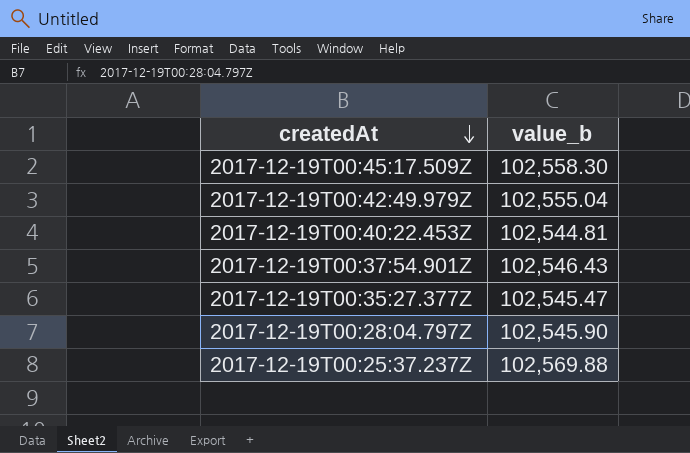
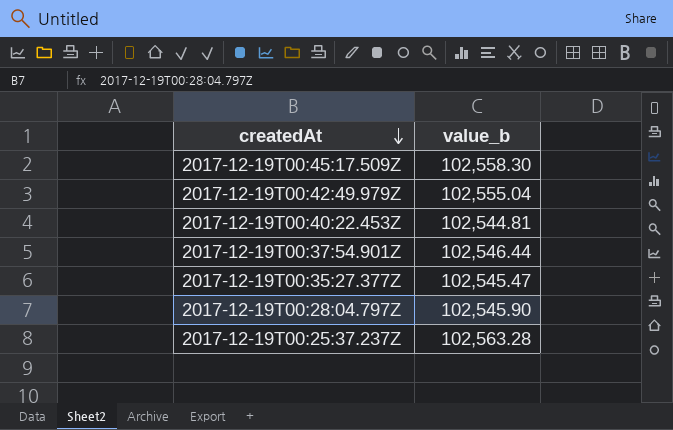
2017-12-19T00:37:54.901Z | value_b: 102,546.43 -> 102,546.44
2017-12-19T00:25:37.237Z | value_b: 102,569.88 -> 102,563.28

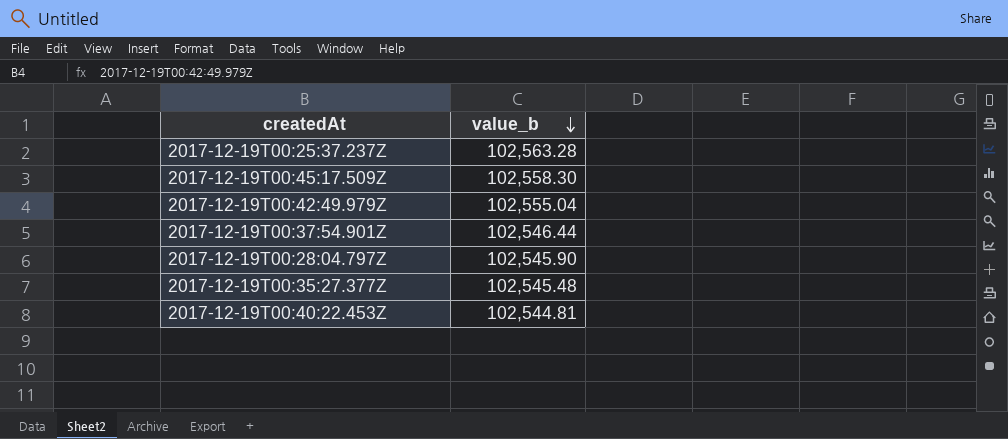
row order: createdAt descending -> value_b descending
2017-12-19T00:35:27.377Z | value_b: 102,545.47 -> 102,545.48

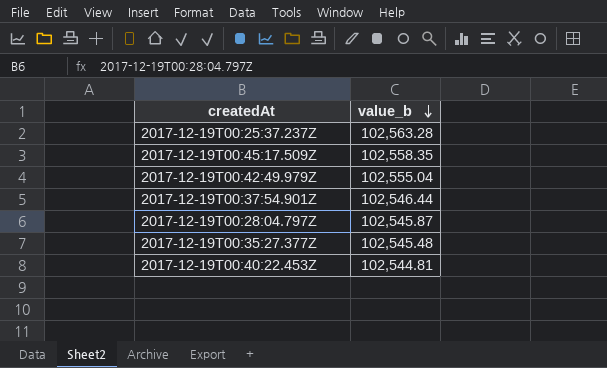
2017-12-19T00:45:17.509Z | value_b: 102,558.30 -> 102,558.35
2017-12-19T00:28:04.797Z | value_b: 102,545.90 -> 102,545.87

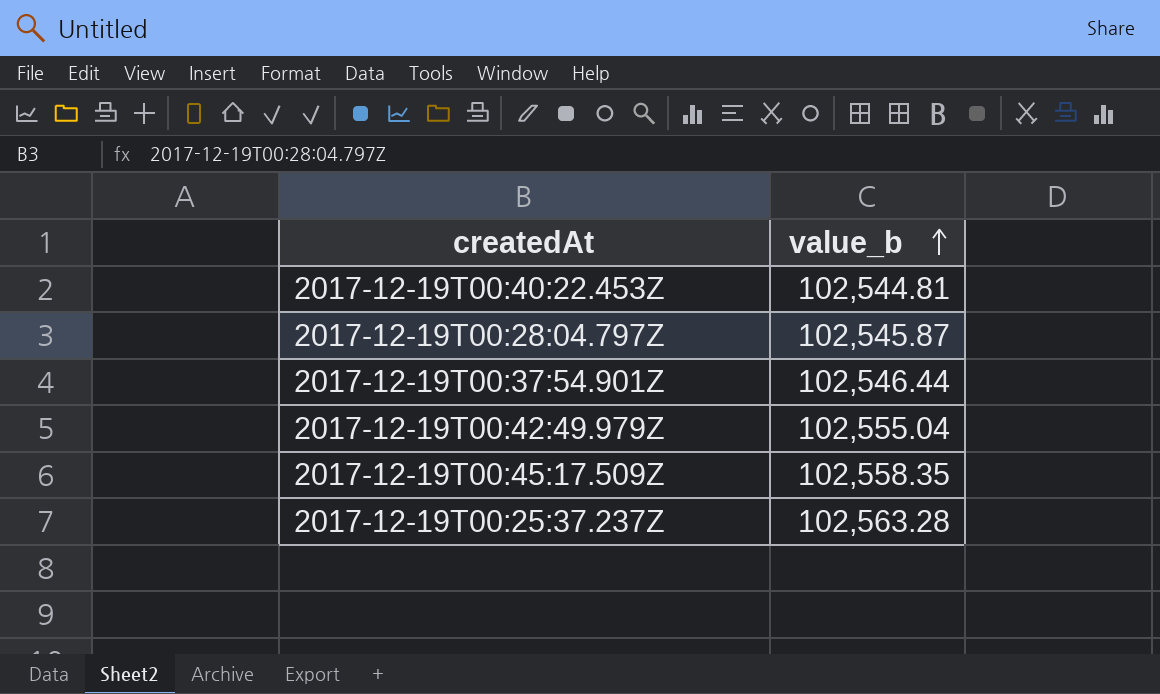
row order: value_b descending -> value_b ascending
row 2017-12-19T00:35:27.377Z: 102,545.48 -> none

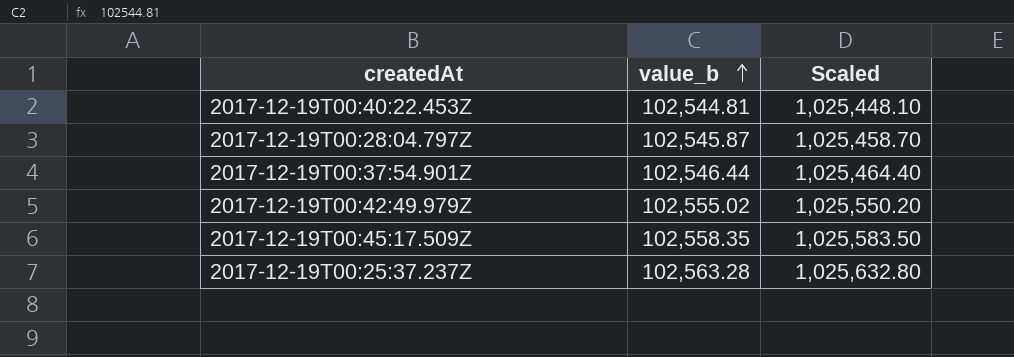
column Scaled | formula: none -> [value_b] * 10
2017-12-19T00:42:49.979Z | value_b: 102,555.04 -> 102,555.02

